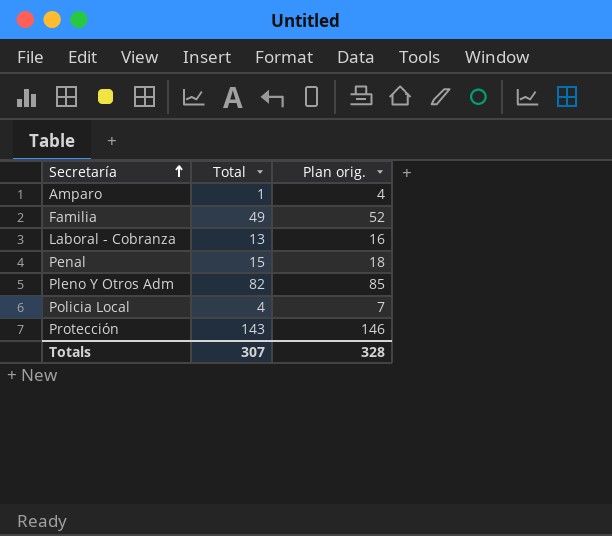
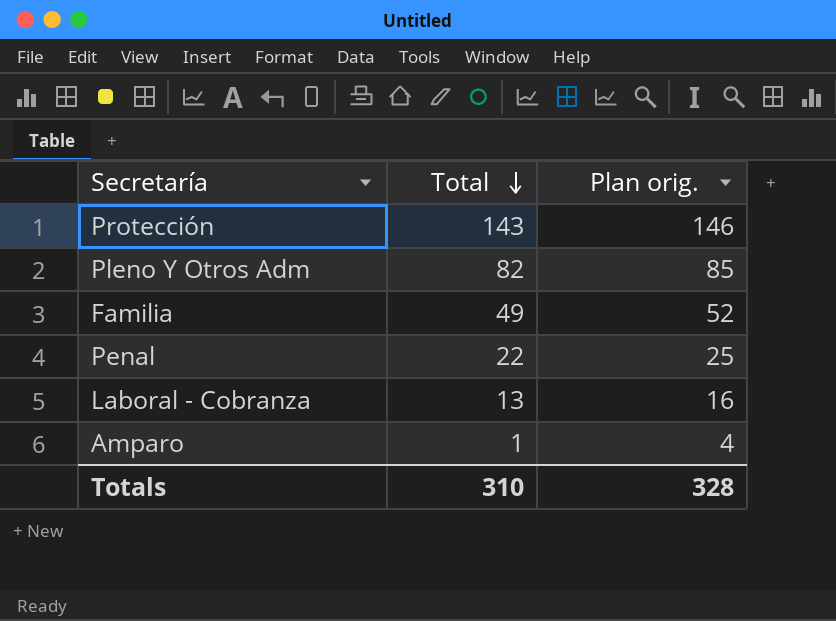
row order: Secretaría ascending -> Total descending
row Policia Local: 4 | 7 -> none
Penal | Total: 15 -> 22
Penal | Plan orig.: 18 -> 25
Totals | Total: 307 -> 310

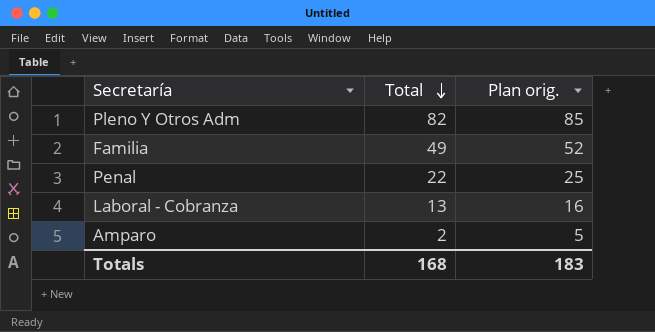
row Protección: 143 | 146 -> none
Amparo | Total: 1 -> 2
Amparo | Plan orig.: 4 -> 5
Totals | Total: 310 -> 168
Totals | Plan orig.: 328 -> 183

